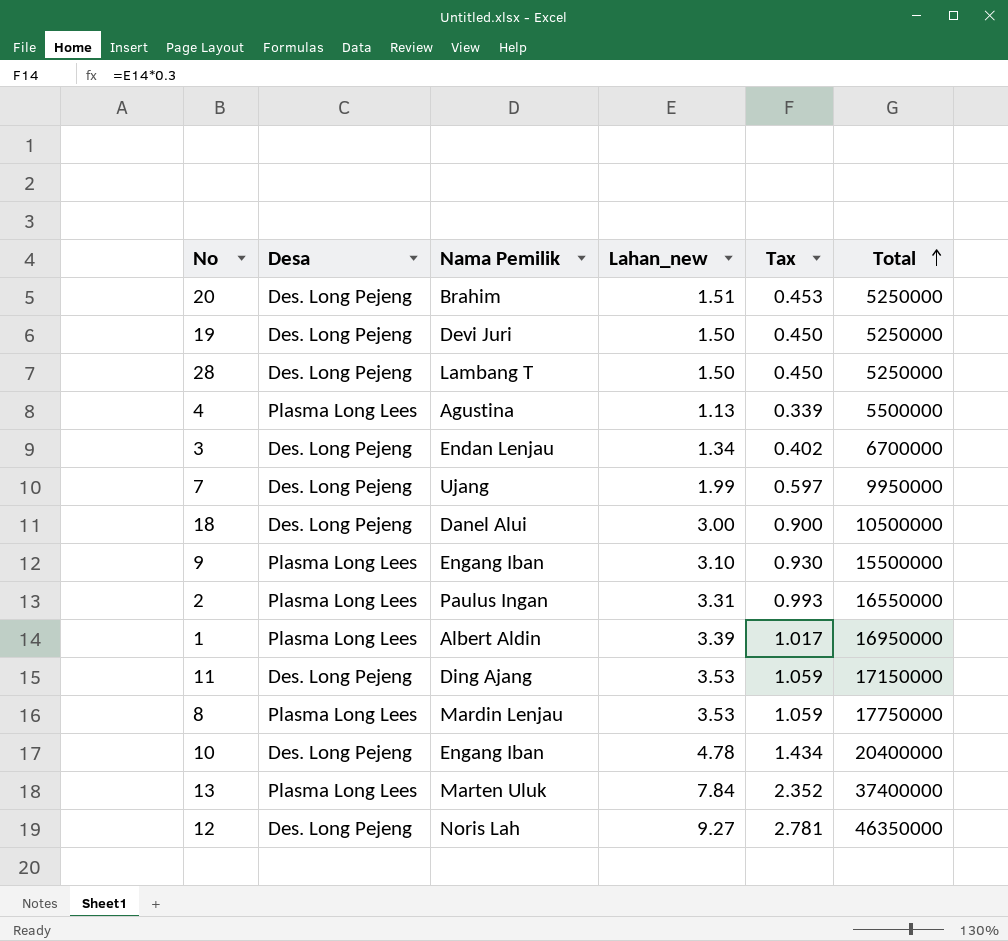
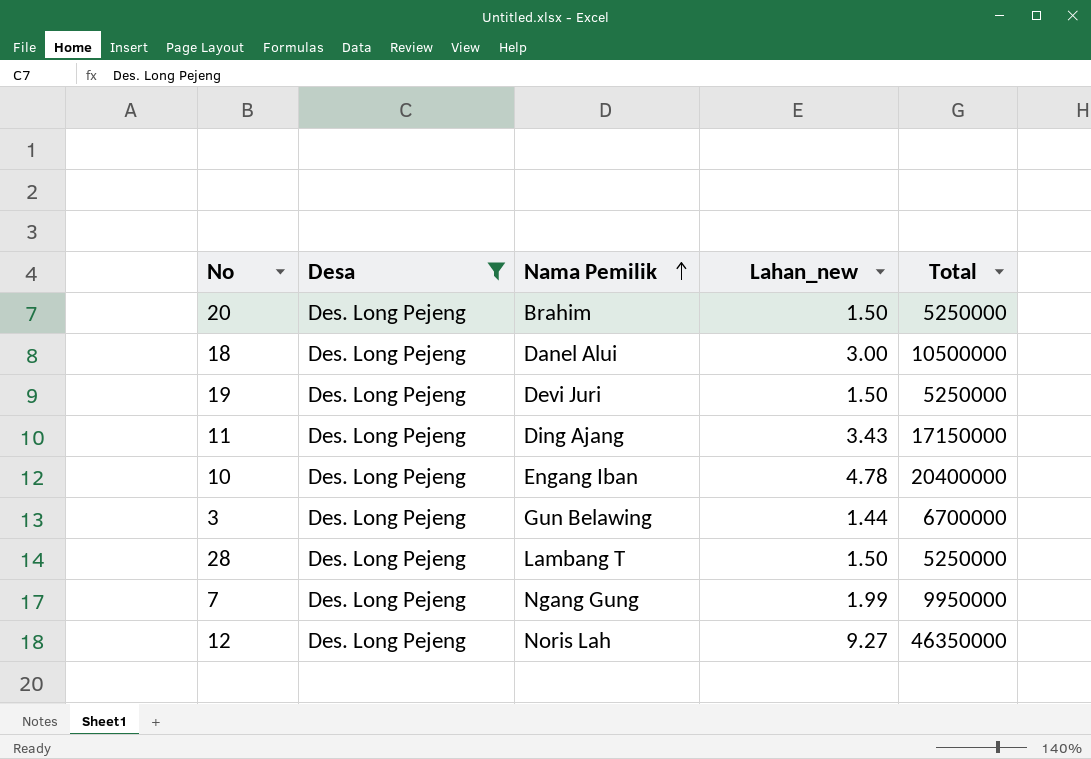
filter: none -> Desa = Des. Long Pejeng
row order: Total ascending -> Nama Pemilik ascending
column Tax | formula: [Lahan_new] * 0.3 -> none
20 | Lahan_new: 1.51 -> 1.50
11 | Lahan_new: 3.53 -> 3.43
3 | Nama Pemilik: Endan Lenjau -> Gun Belawing
3 | Lahan_new: 1.34 -> 1.44
7 | Nama Pemilik: Ujang -> Ngang Gung

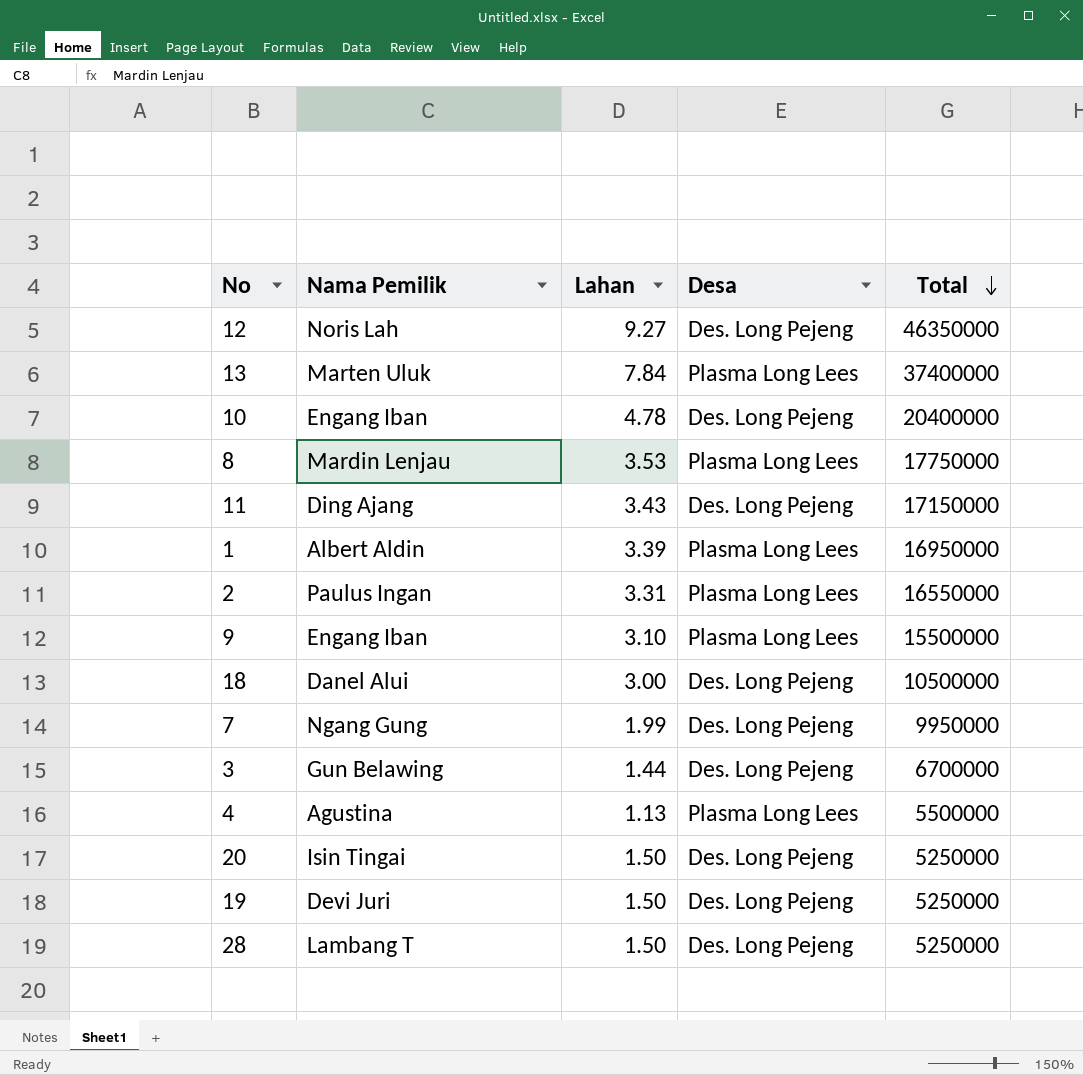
filter: Desa = Des. Long Pejeng -> none
row order: Nama Pemilik ascending -> Total descending
column name: Lahan_new -> Lahan
column Desa | position: 2 -> 4
20 | Nama Pemilik: Brahim -> Isin Tingai

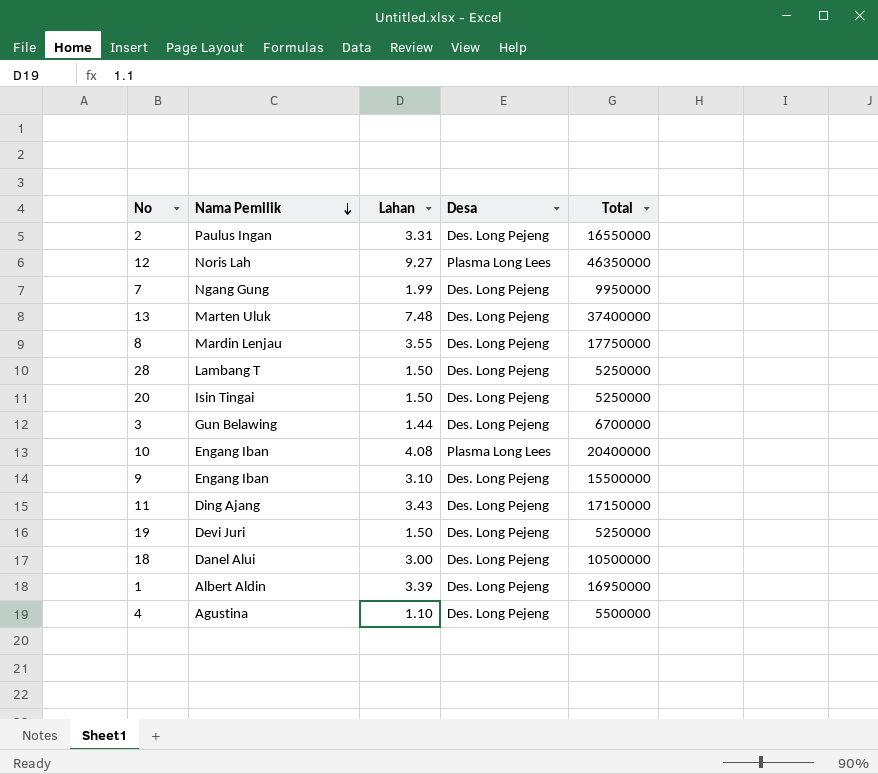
row order: Total descending -> Nama Pemilik descending
2 | Desa: Plasma Long Lees -> Des. Long Pejeng
12 | Desa: Des. Long Pejeng -> Plasma Long Lees
13 | Lahan: 7.84 -> 7.48
13 | Desa: Plasma Long Lees -> Des. Long Pejeng
8 | Lahan: 3.53 -> 3.55
8 | Desa: Plasma Long Lees -> Des. Long Pejeng
10 | Lahan: 4.78 -> 4.08
10 | Desa: Des. Long Pejeng -> Plasma Long Lees
9 | Desa: Plasma Long Lees -> Des. Long Pejeng
1 | Desa: Plasma Long Lees -> Des. Long Pejeng
4 | Lahan: 1.13 -> 1.10
4 | Desa: Plasma Long Lees -> Des. Long Pejeng

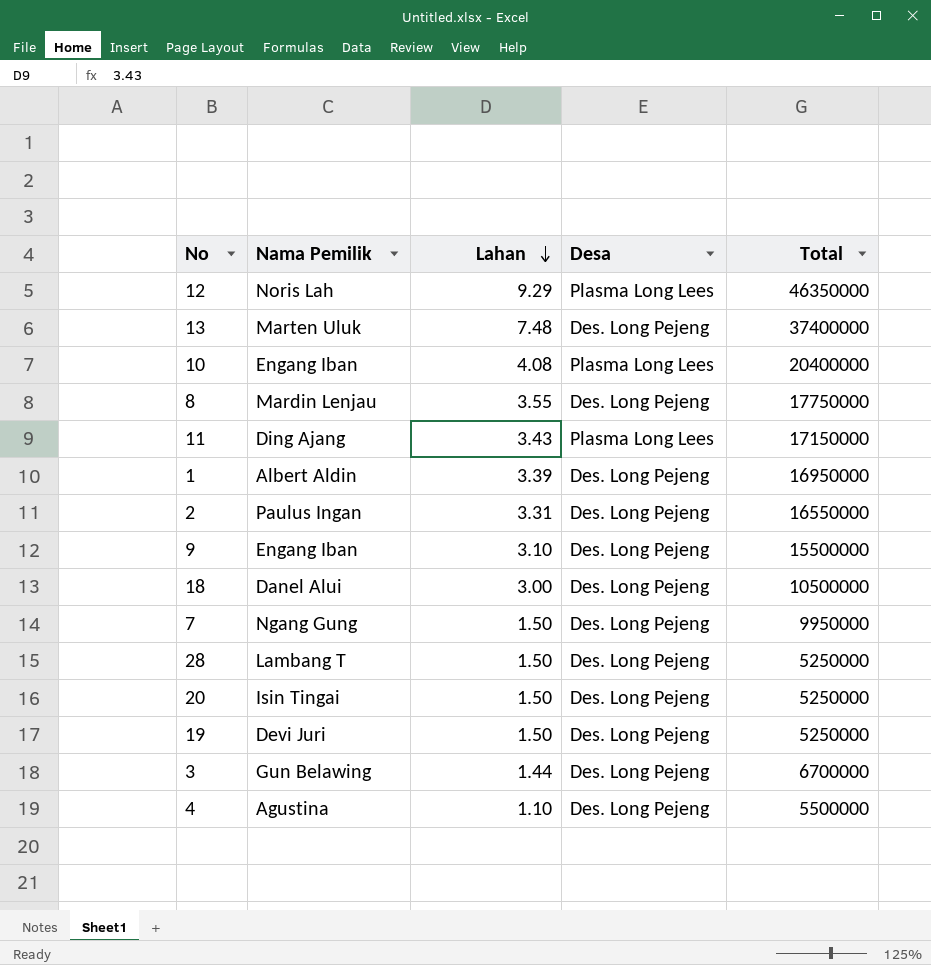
row order: Nama Pemilik descending -> Lahan descending
12 | Lahan: 9.27 -> 9.29
11 | Desa: Des. Long Pejeng -> Plasma Long Lees
7 | Lahan: 1.99 -> 1.50

